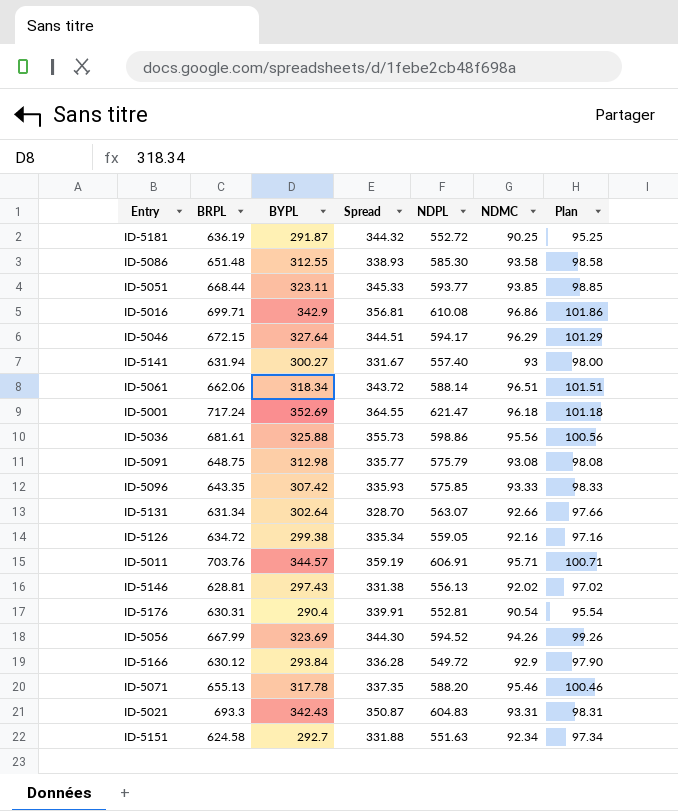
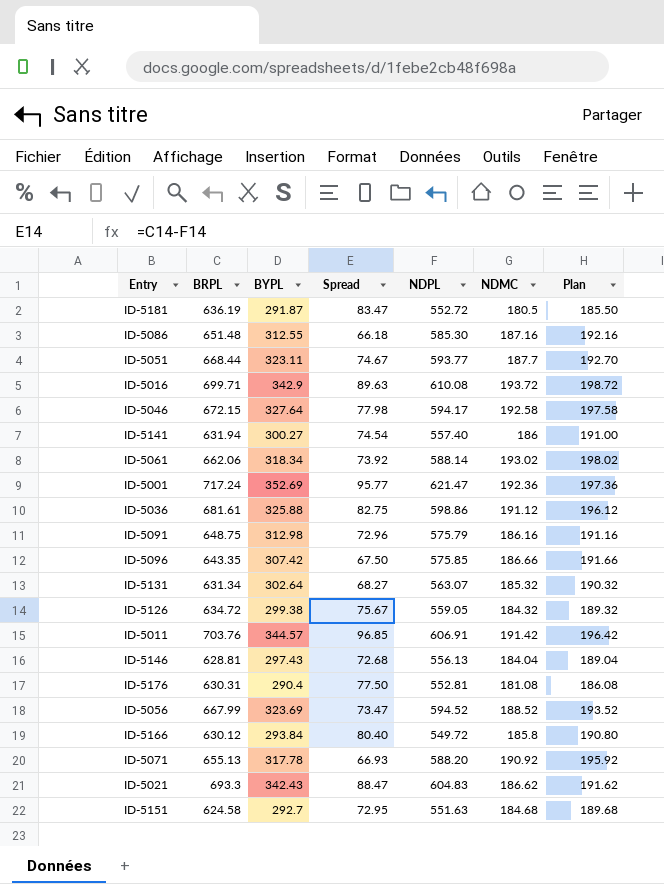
column Spread | formula: [BRPL] - [BYPL] -> [BRPL] - [NDPL]
ID-5181 | NDMC: 90.25 -> 180.5
ID-5181 | Plan: 95.25 -> 185.50
ID-5086 | NDMC: 93.58 -> 187.16
ID-5086 | Plan: 98.58 -> 192.16
ID-5051 | NDMC: 93.85 -> 187.7
ID-5051 | Plan: 98.85 -> 192.70
ID-5016 | NDMC: 96.86 -> 193.72
ID-5016 | Plan: 101.86 -> 198.72
ID-5046 | NDMC: 96.29 -> 192.58
ID-5046 | Plan: 101.29 -> 197.58
ID-5141 | NDMC: 93 -> 186
ID-5141 | Plan: 98.00 -> 191.00
ID-5061 | NDMC: 96.51 -> 193.02
ID-5061 | Plan: 101.51 -> 198.02
ID-5001 | NDMC: 96.18 -> 192.36
ID-5001 | Plan: 101.18 -> 197.36
ID-5036 | NDMC: 95.56 -> 191.12
ID-5036 | Plan: 100.56 -> 196.12
ID-5091 | NDMC: 93.08 -> 186.16
ID-5091 | Plan: 98.08 -> 191.16
ID-5096 | NDMC: 93.33 -> 186.66
ID-5096 | Plan: 98.33 -> 191.66
ID-5131 | NDMC: 92.66 -> 185.32
ID-5131 | Plan: 97.66 -> 190.32
ID-5126 | NDMC: 92.16 -> 184.32
ID-5126 | Plan: 97.16 -> 189.32
ID-5011 | NDMC: 95.71 -> 191.42
ID-5011 | Plan: 100.71 -> 196.42
ID-5146 | NDMC: 92.02 -> 184.04
ID-5146 | Plan: 97.02 -> 189.04
ID-5176 | NDMC: 90.54 -> 181.08
ID-5176 | Plan: 95.54 -> 186.08
ID-5056 | NDMC: 94.26 -> 188.52
ID-5056 | Plan: 99.26 -> 193.52
ID-5166 | NDMC: 92.9 -> 185.8
ID-5166 | Plan: 97.90 -> 190.80
ID-5071 | NDMC: 95.46 -> 190.92
ID-5071 | Plan: 100.46 -> 195.92
ID-5021 | NDMC: 93.31 -> 186.62
ID-5021 | Plan: 98.31 -> 191.62
ID-5151 | NDMC: 92.34 -> 184.68
ID-5151 | Plan: 97.34 -> 189.68

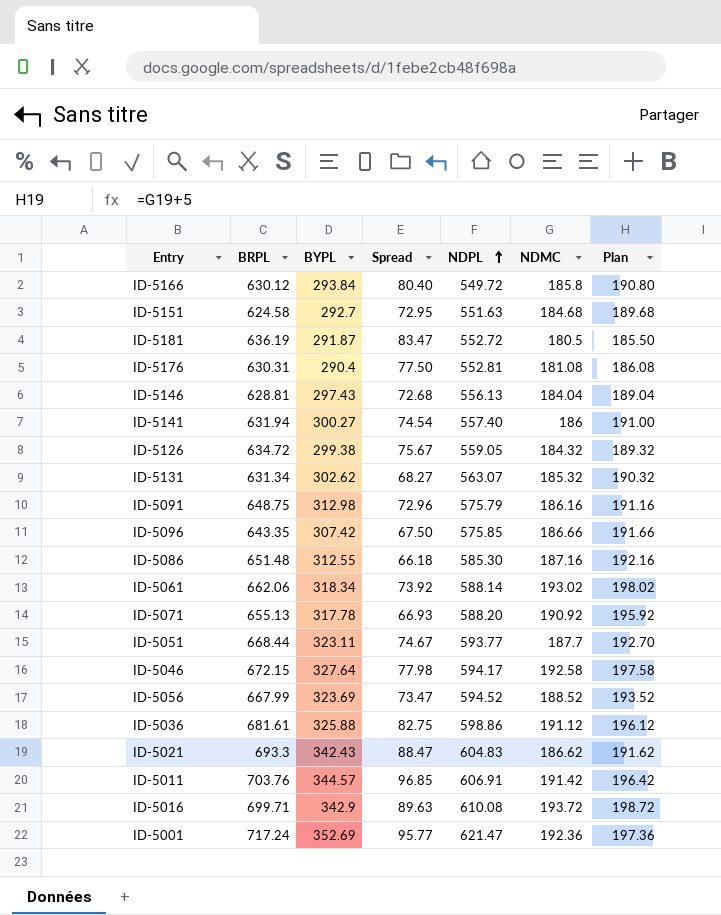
row order: none -> NDPL ascending
ID-5131 | BYPL: 302.64 -> 302.62

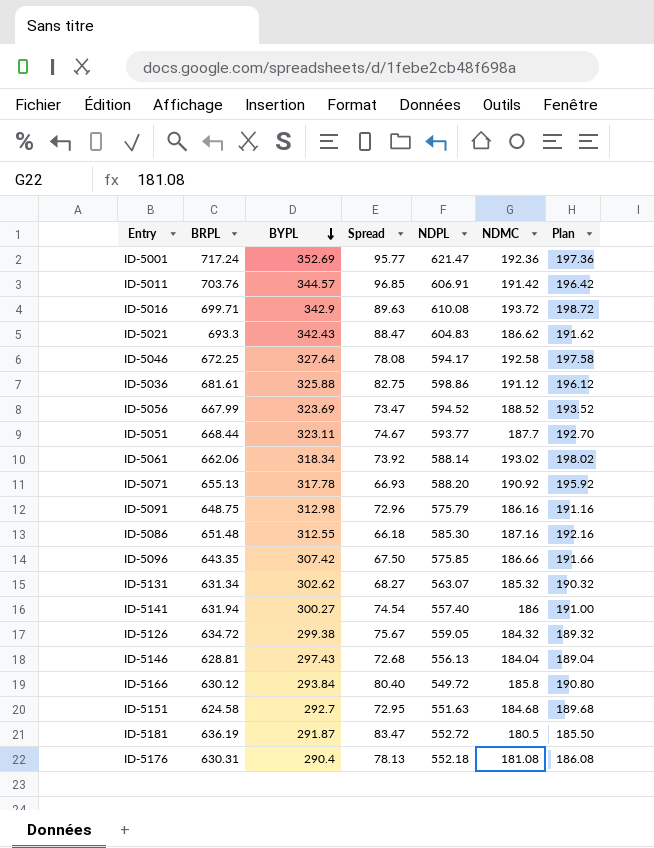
row order: NDPL ascending -> BYPL descending
ID-5046 | BRPL: 672.15 -> 672.25
ID-5046 | Spread: 77.98 -> 78.08
ID-5176 | Spread: 77.50 -> 78.13
ID-5176 | NDPL: 552.81 -> 552.18

